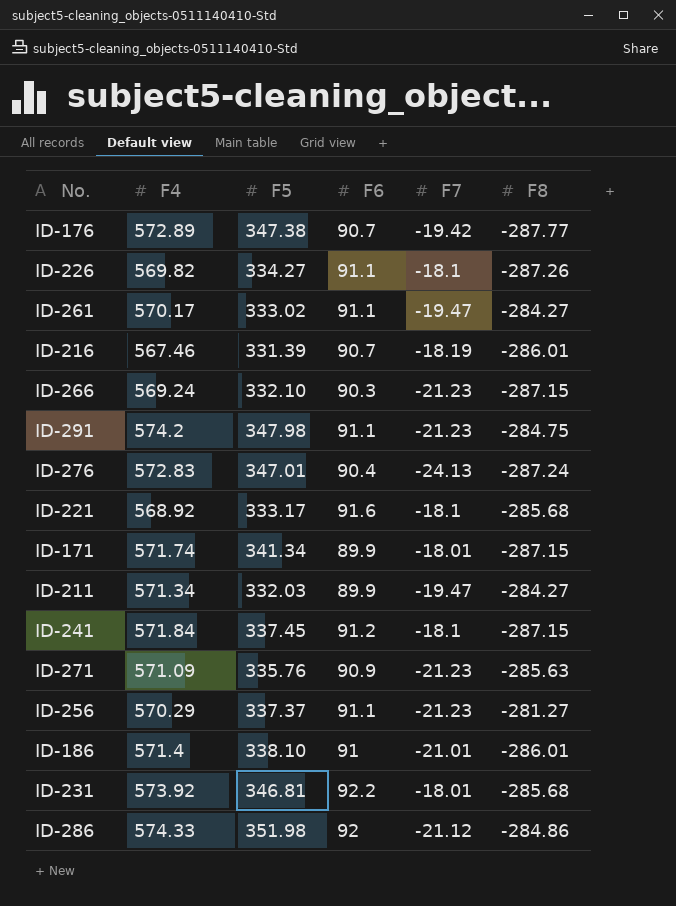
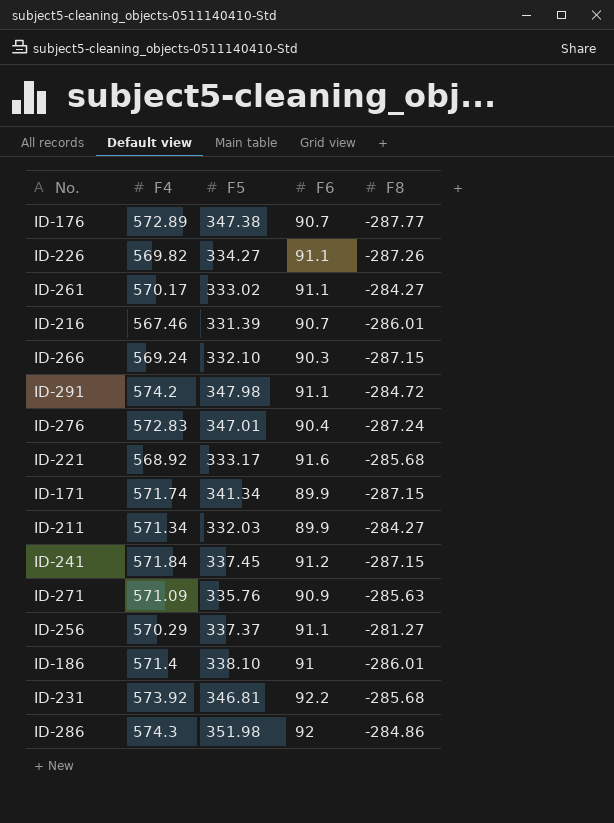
column F7 | position: 5 -> none
ID-291 | F8: -284.75 -> -284.72
ID-286 | F4: 574.33 -> 574.3

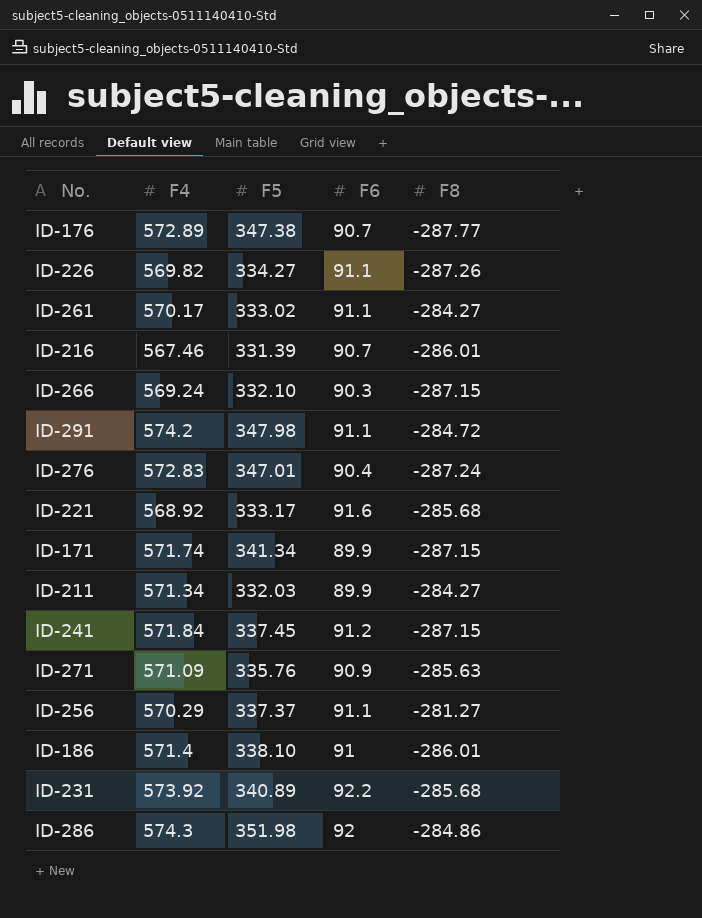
ID-231 | F5: 346.81 -> 340.89

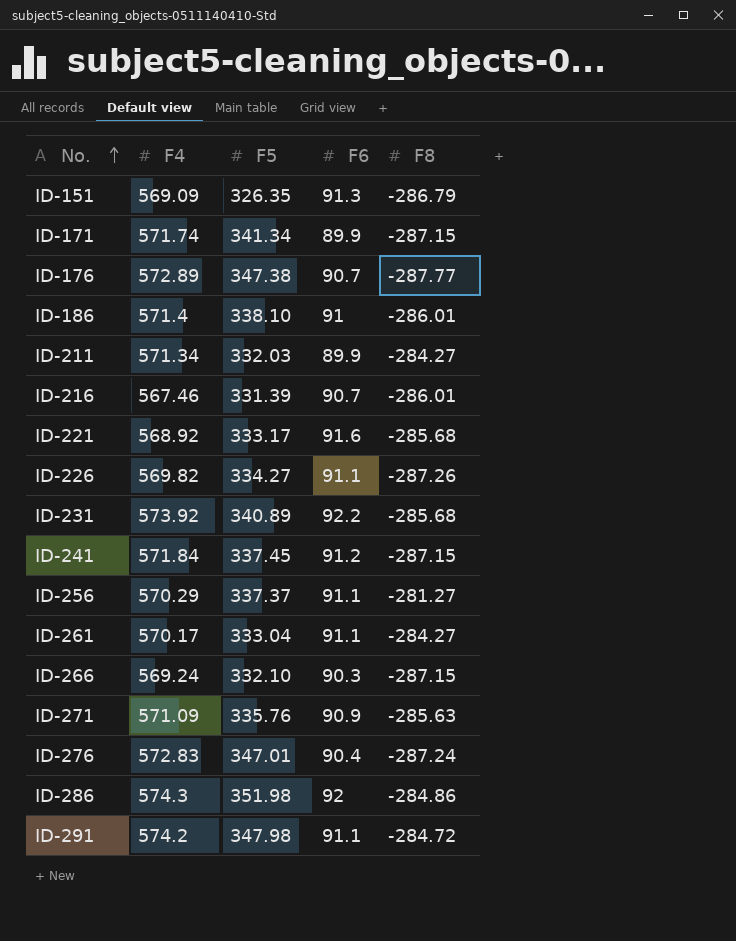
row order: none -> No. ascending
row ID-151: none -> 569.09 | 326.35 | 91.3 | -286.79
ID-261 | F5: 333.02 -> 333.04

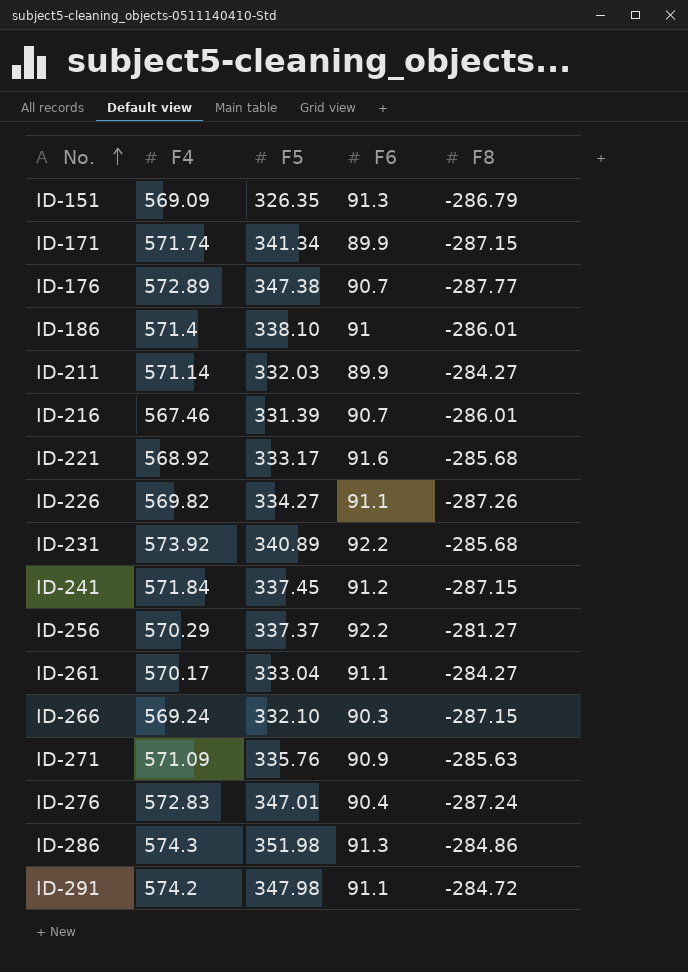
ID-211 | F4: 571.34 -> 571.14
ID-256 | F6: 91.1 -> 92.2
ID-286 | F6: 92 -> 91.3

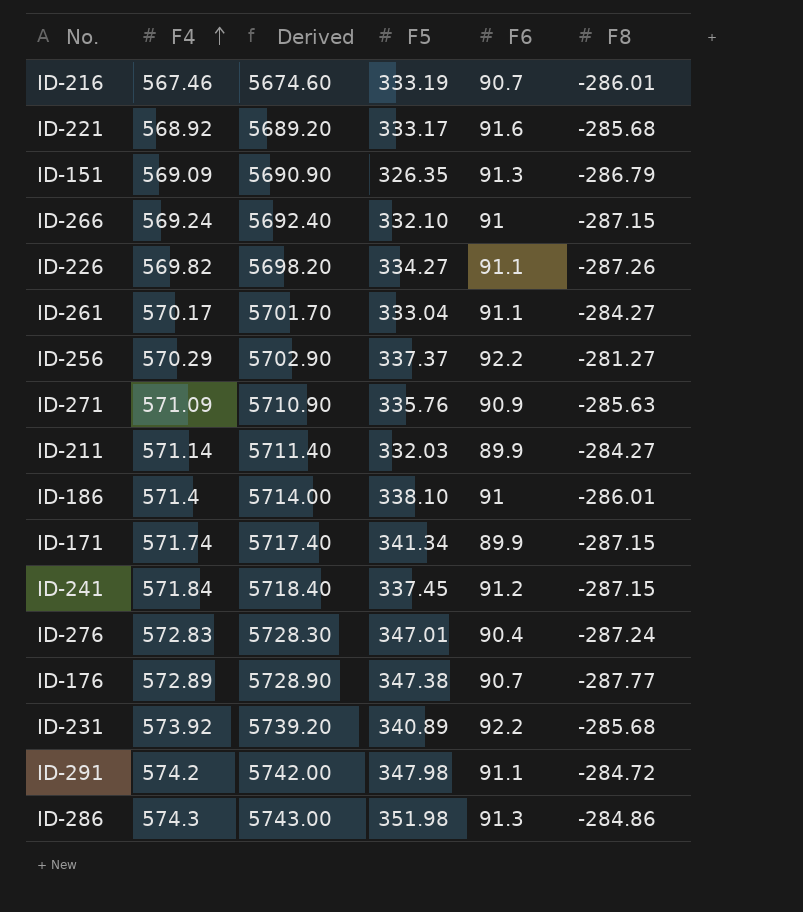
row order: No. ascending -> F4 ascending
column Derived | formula: none -> [F4] * 10
ID-216 | F5: 331.39 -> 333.19
ID-266 | F6: 90.3 -> 91

